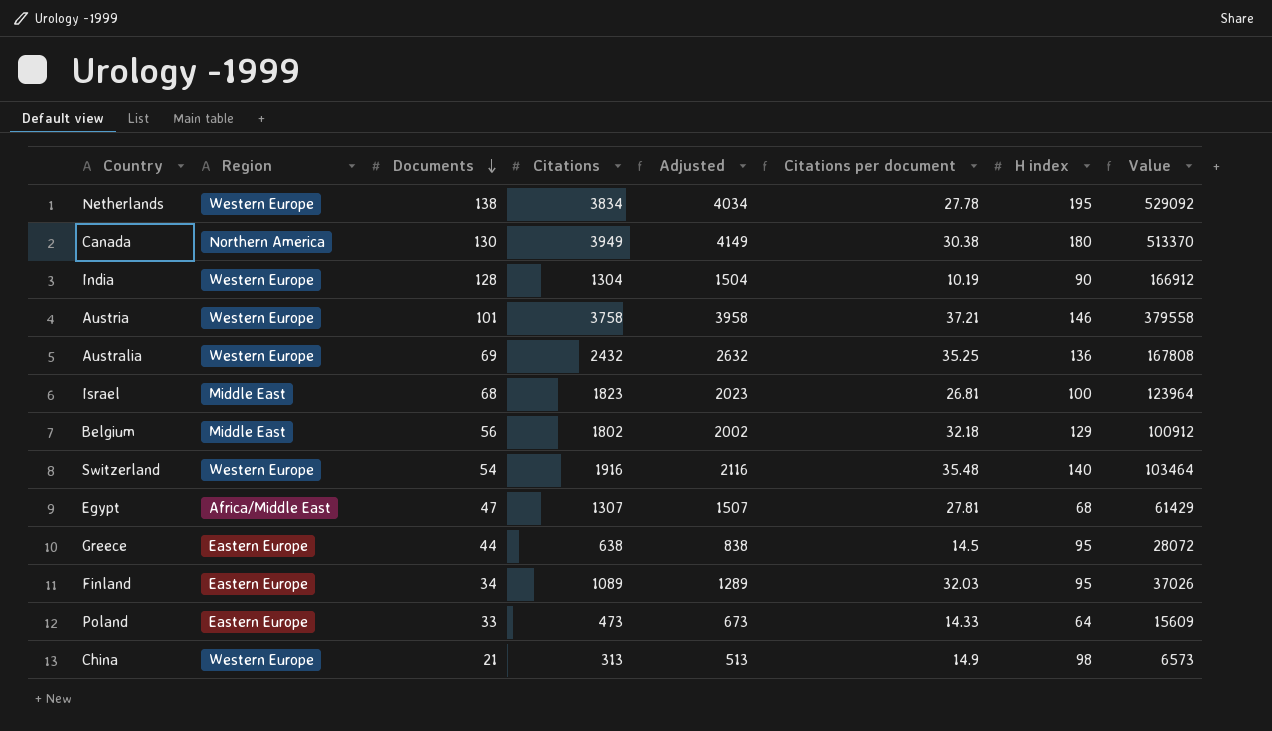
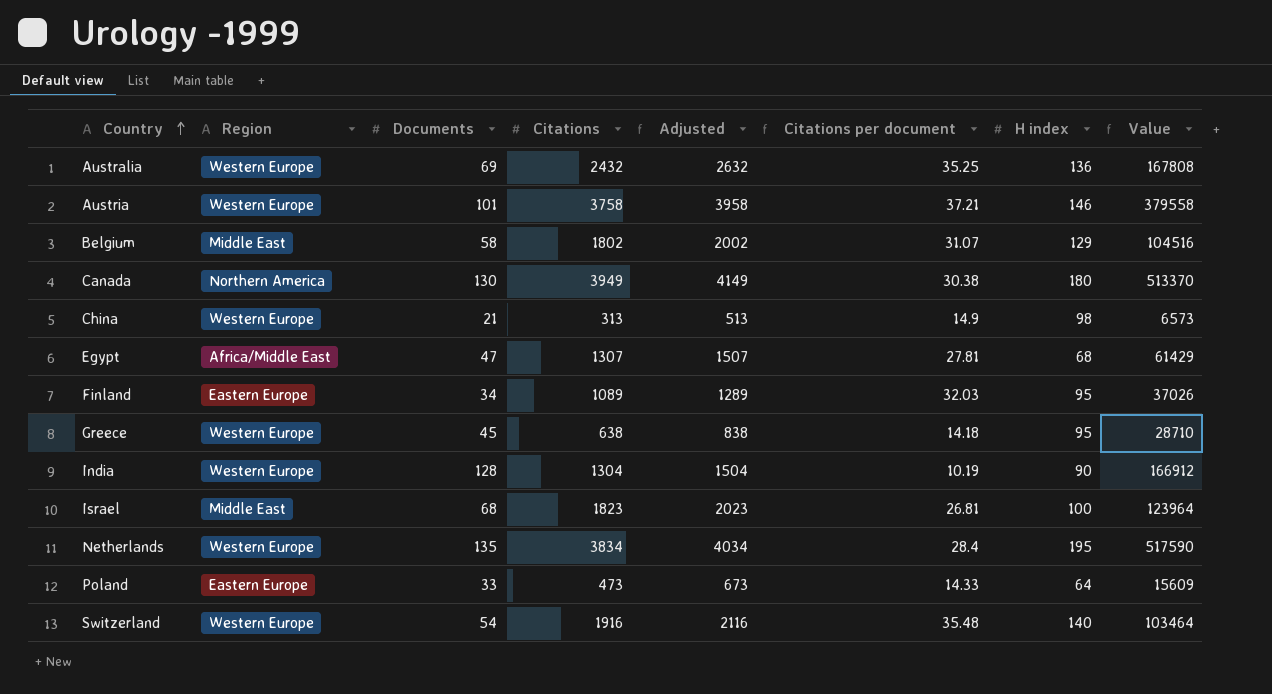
row order: Documents descending -> Country ascending
Belgium | Documents: 56 -> 58
Belgium | Citations per document: 32.18 -> 31.07
Belgium | Value: 100912 -> 104516
Greece | Region: Eastern Europe -> Western Europe
Greece | Documents: 44 -> 45
Greece | Citations per document: 14.5 -> 14.18
Greece | Value: 28072 -> 28710
Netherlands | Documents: 138 -> 135
Netherlands | Citations per document: 27.78 -> 28.4
Netherlands | Value: 529092 -> 517590

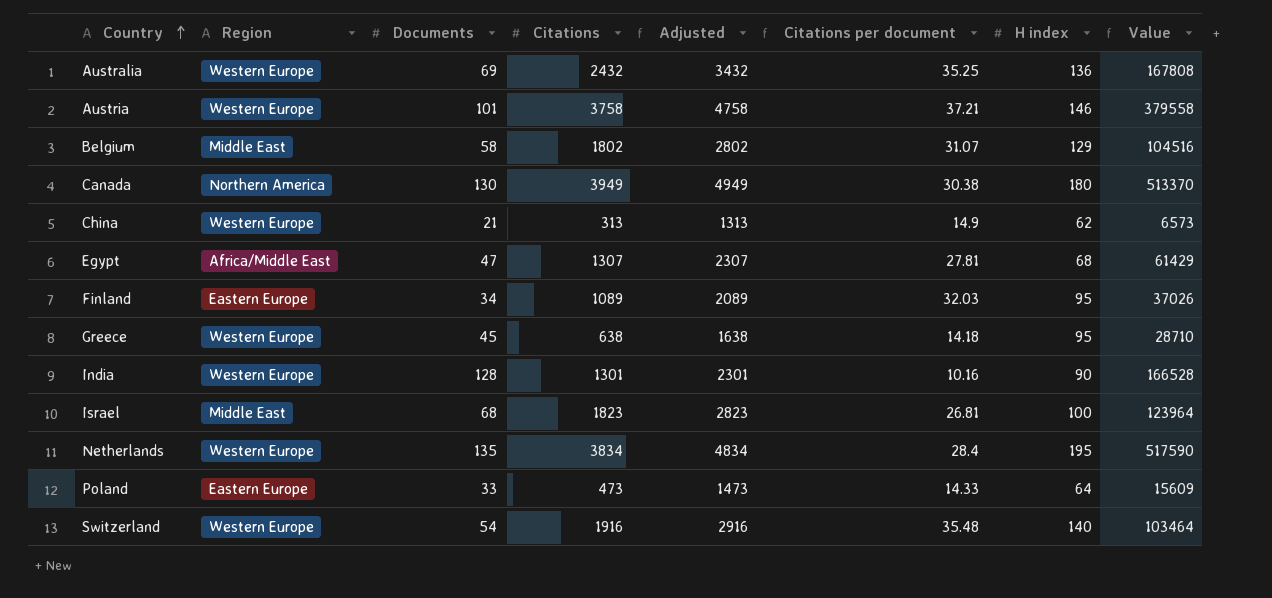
column Adjusted | formula: [Citations] + 200 -> [Citations] + 1000
China | H index: 98 -> 62
India | Citations: 1304 -> 1301
India | Citations per document: 10.19 -> 10.16
India | Value: 166912 -> 166528

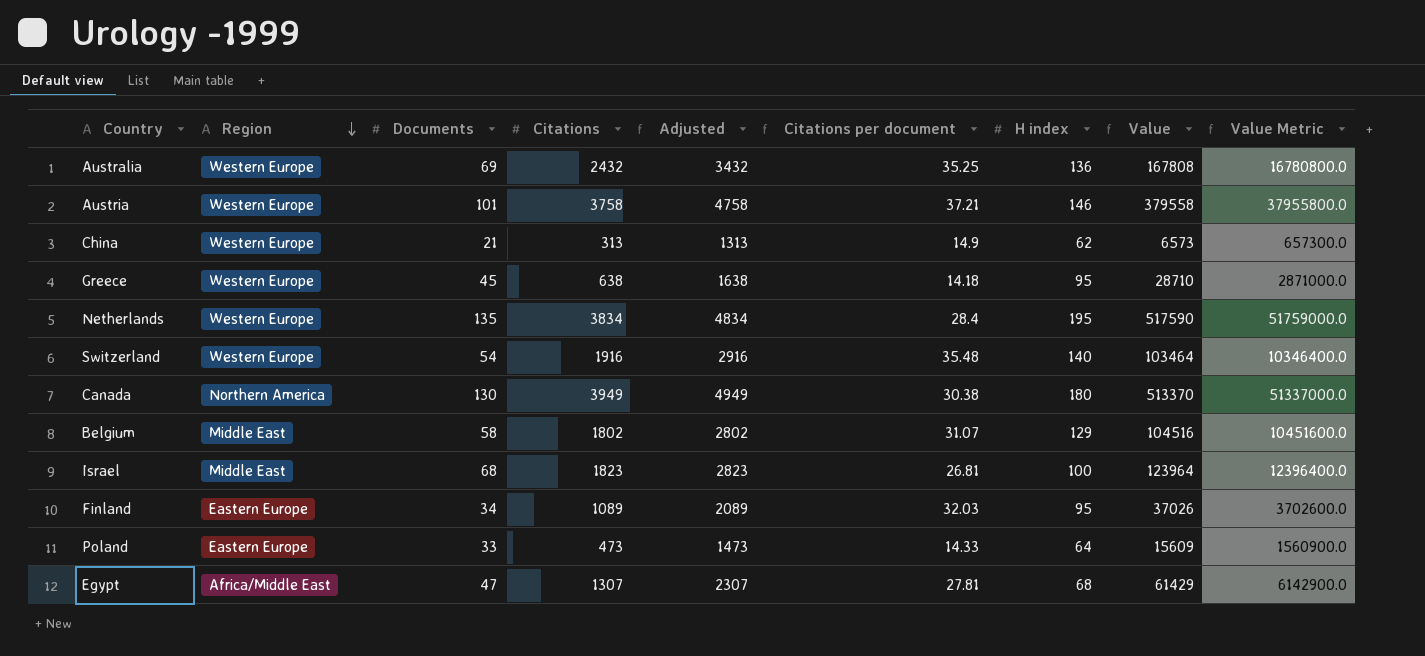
row order: Country ascending -> Region descending
column Value Metric | formula: none -> [Value] * 100
row India: Western Europe | 128 | 1301 | 2301 | 10.16 | 90 | 166528 -> none

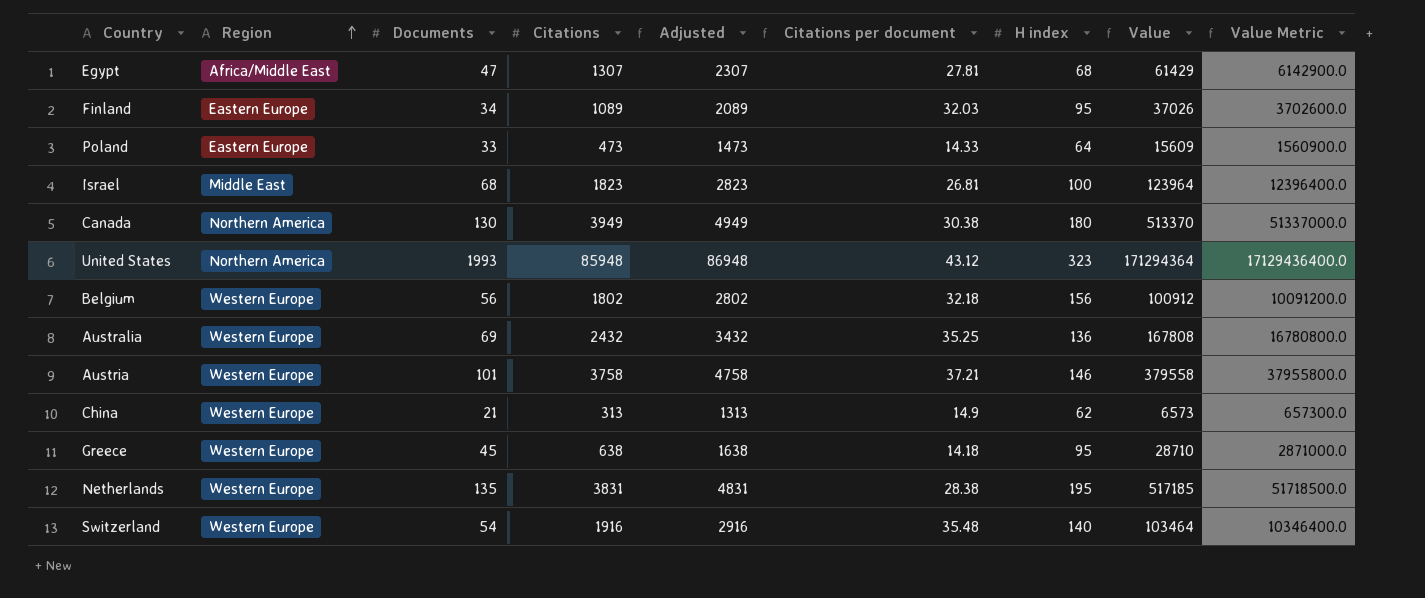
row order: Region descending -> Region ascending
row United States: none -> Northern America | 1993 | 85948 | 86948 | 43.12 | 323 | 171294364 | 17129436400.0
Belgium | Region: Middle East -> Western Europe
Belgium | Documents: 58 -> 56
Belgium | Citations per document: 31.07 -> 32.18
Belgium | H index: 129 -> 156
Belgium | Value: 104516 -> 100912
Belgium | Value Metric: 10451600.0 -> 10091200.0
Netherlands | Citations: 3834 -> 3831
Netherlands | Adjusted: 4834 -> 4831
Netherlands | Citations per document: 28.4 -> 28.38
Netherlands | Value: 517590 -> 517185
Netherlands | Value Metric: 51759000.0 -> 51718500.0

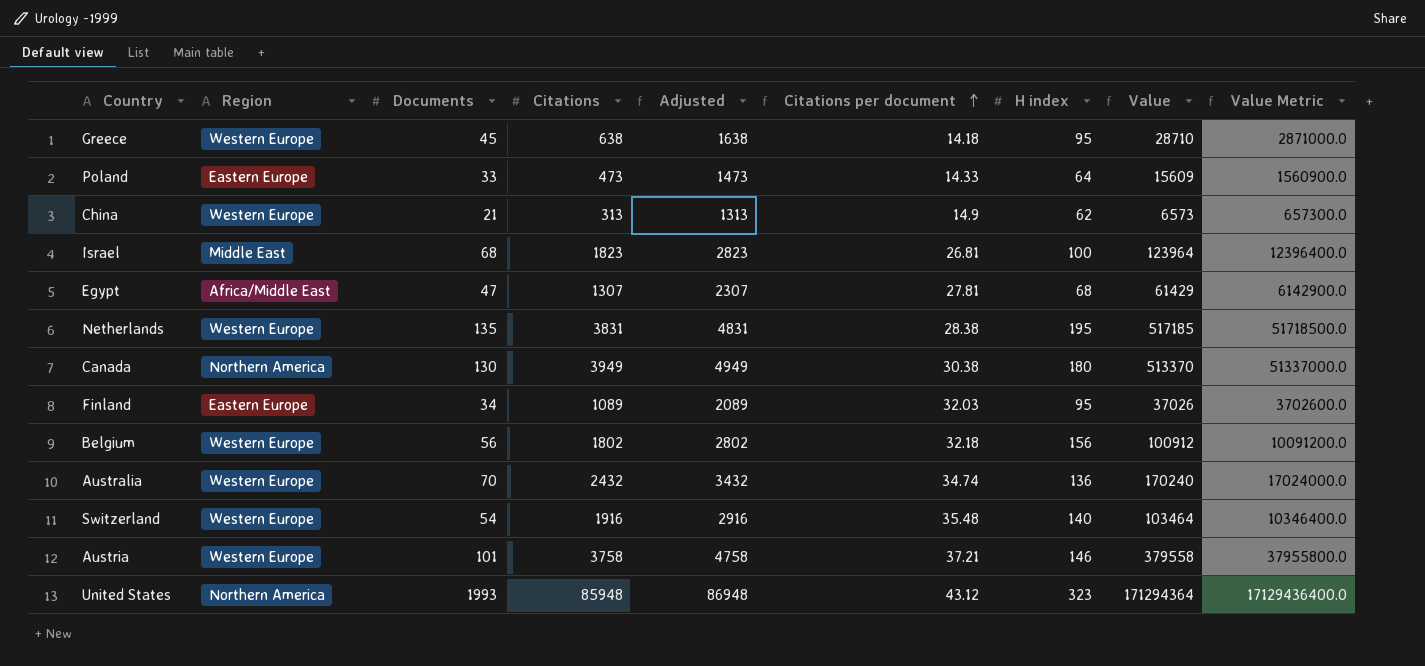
row order: Region ascending -> Citations per document ascending
Australia | Documents: 69 -> 70
Australia | Citations per document: 35.25 -> 34.74
Australia | Value: 167808 -> 170240
Australia | Value Metric: 16780800.0 -> 17024000.0

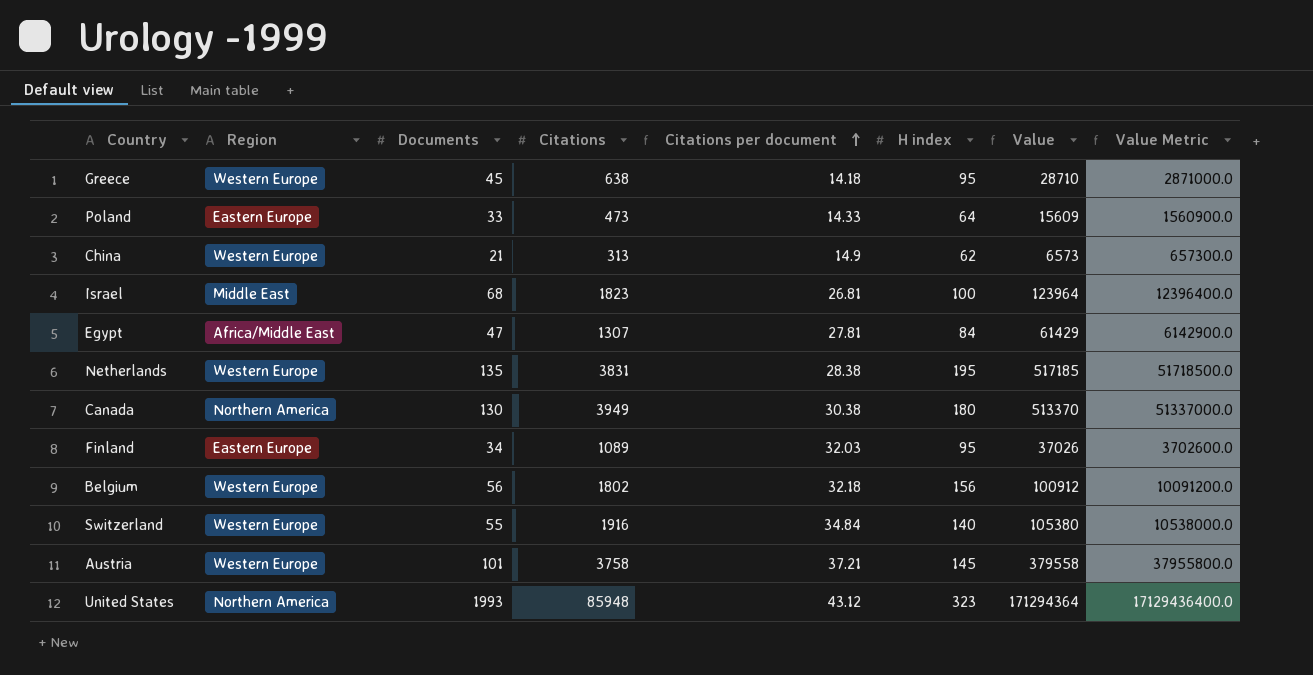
column Adjusted | formula: [Citations] + 1000 -> none
row Australia: Western Europe | 70 | 2432 | 3432 | 34.74 | 136 | 170240 | 17024000.0 -> none
Egypt | H index: 68 -> 84
Switzerland | Documents: 54 -> 55
Switzerland | Citations per document: 35.48 -> 34.84
Switzerland | Value: 103464 -> 105380
Switzerland | Value Metric: 10346400.0 -> 10538000.0
Austria | H index: 146 -> 145

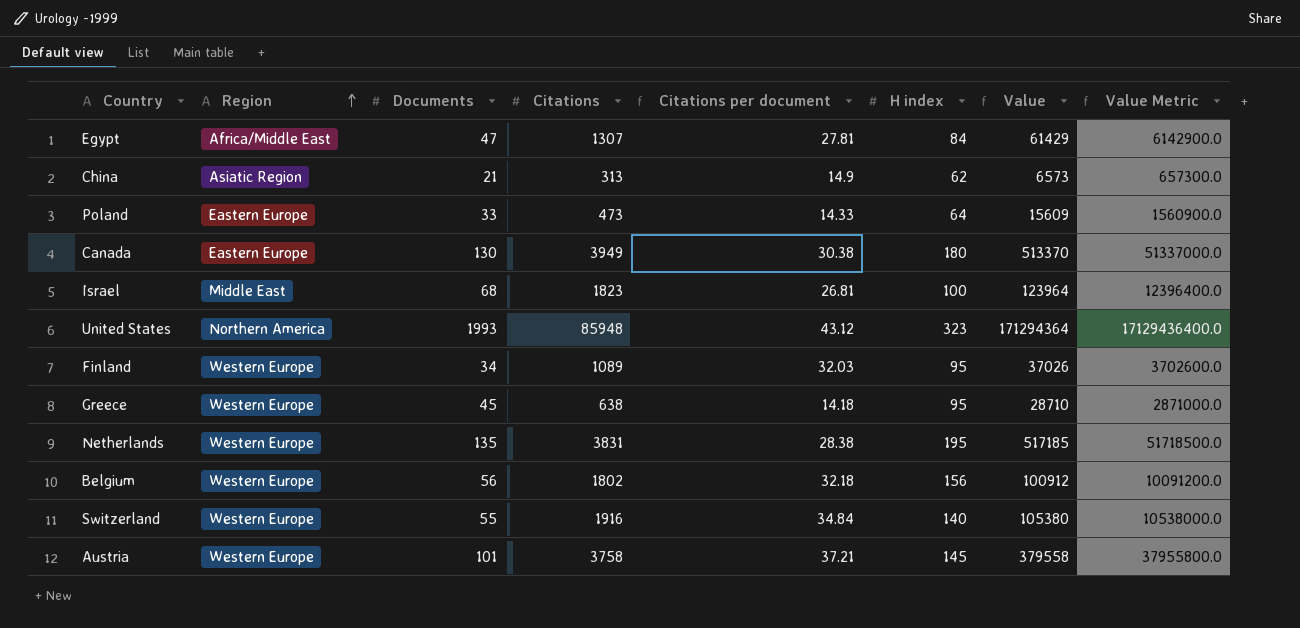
row order: Citations per document ascending -> Region ascending
China | Region: Western Europe -> Asiatic Region
Canada | Region: Northern America -> Eastern Europe
Finland | Region: Eastern Europe -> Western Europe

